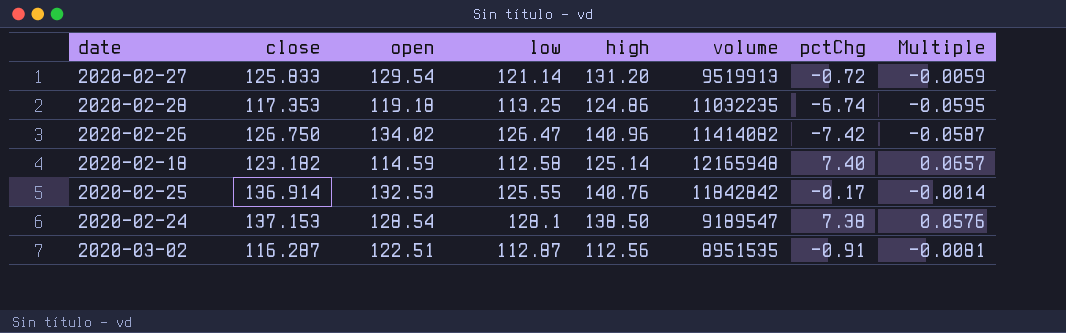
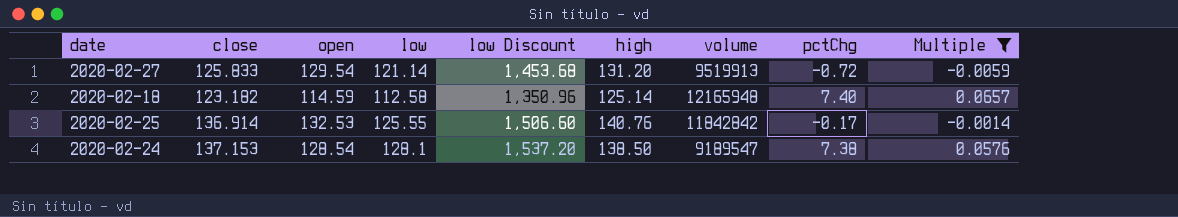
filter: none -> Multiple >= -0.0059
column low Discount | formula: none -> [low] * 12

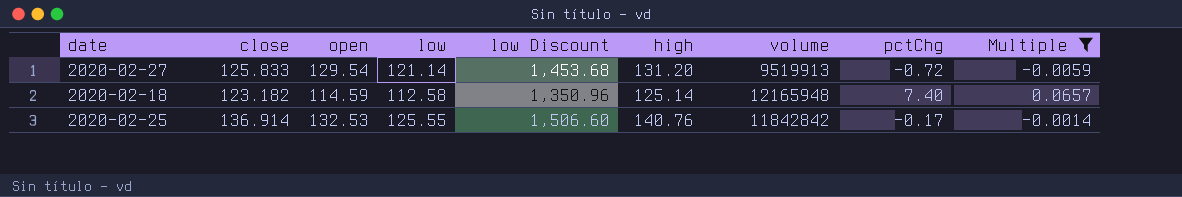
row 2020-02-24: 137.153 | 128.54 | 128.1 | 1,537.20 | 138.50 | 9189547 | 7.38 | 0.0576 -> none

